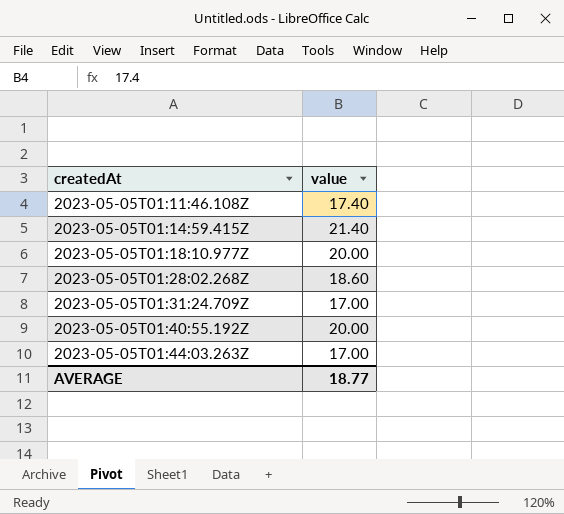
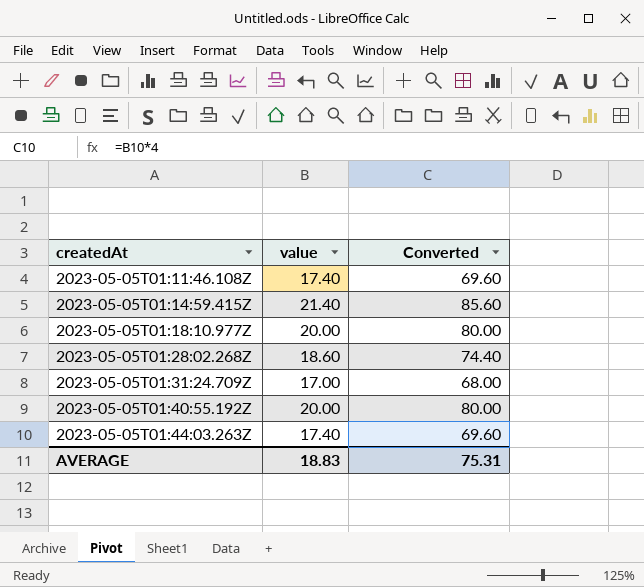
column Converted | formula: none -> [value] * 4
2023-05-05T01:44:03.263Z | value: 17.00 -> 17.40
AVERAGE | value: 18.77 -> 18.83

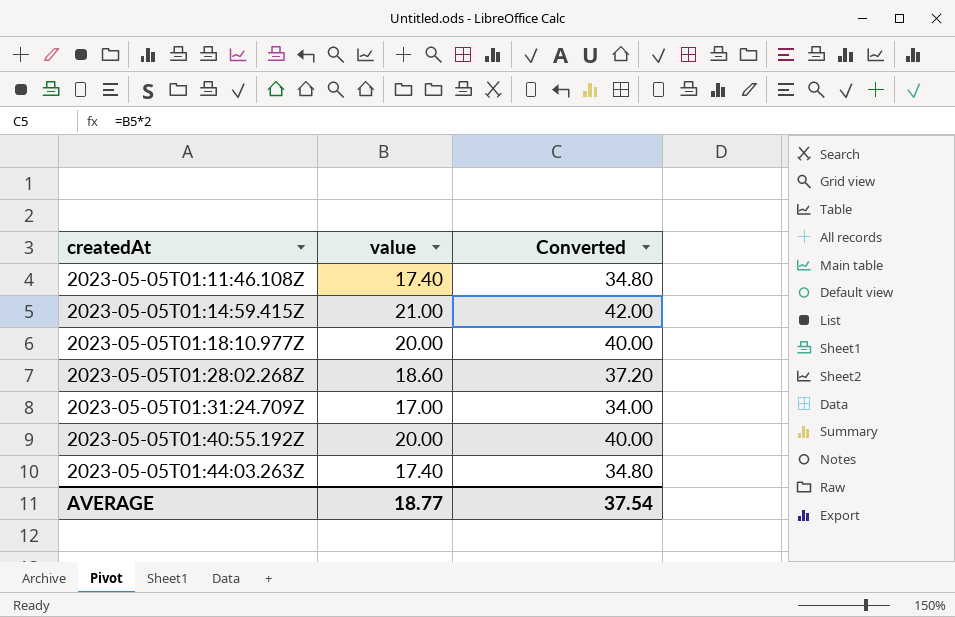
column Converted | formula: [value] * 4 -> [value] * 2
2023-05-05T01:14:59.415Z | value: 21.40 -> 21.00
AVERAGE | value: 18.83 -> 18.77
AVERAGE | Converted: 75.31 -> 37.54

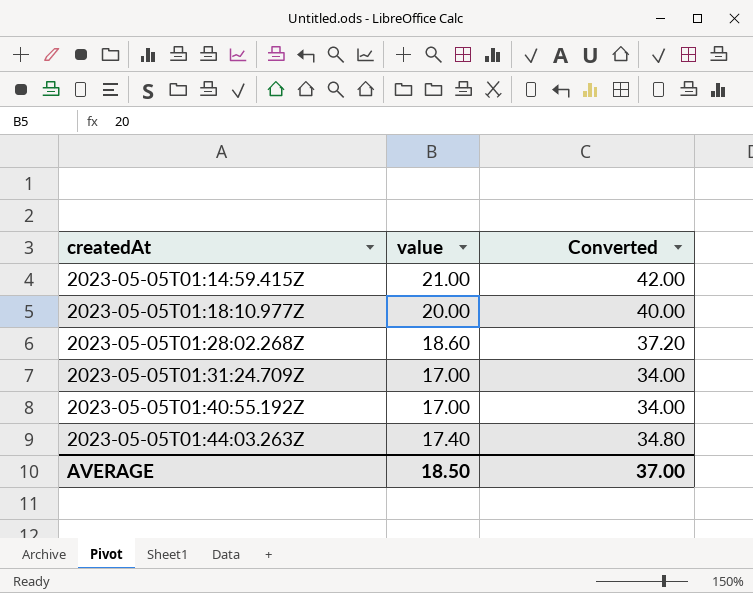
row 2023-05-05T01:11:46.108Z: 17.40 | 34.80 -> none
2023-05-05T01:40:55.192Z | value: 20.00 -> 17.00
2023-05-05T01:40:55.192Z | Converted: 40.00 -> 34.00
AVERAGE | value: 18.77 -> 18.50
AVERAGE | Converted: 37.54 -> 37.00

